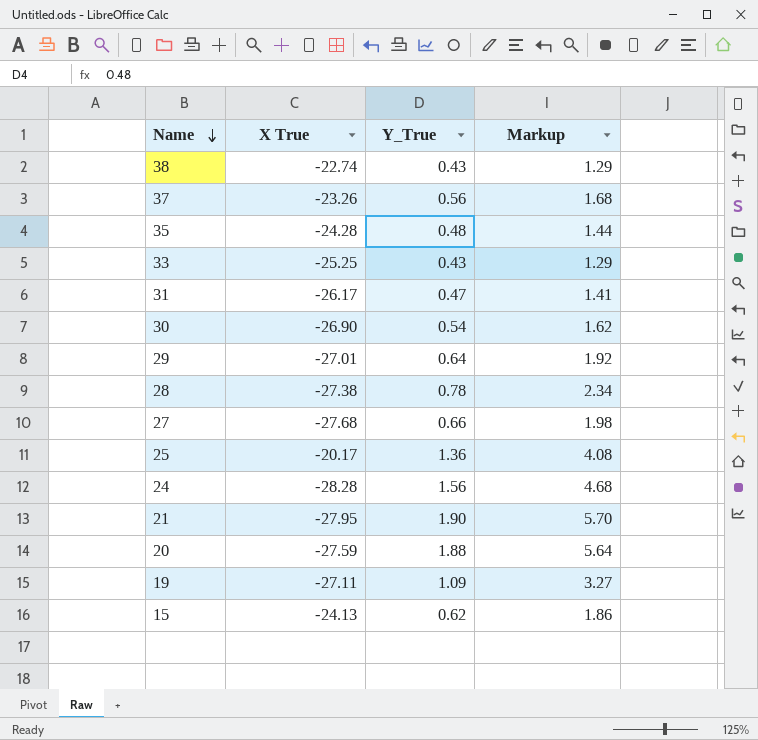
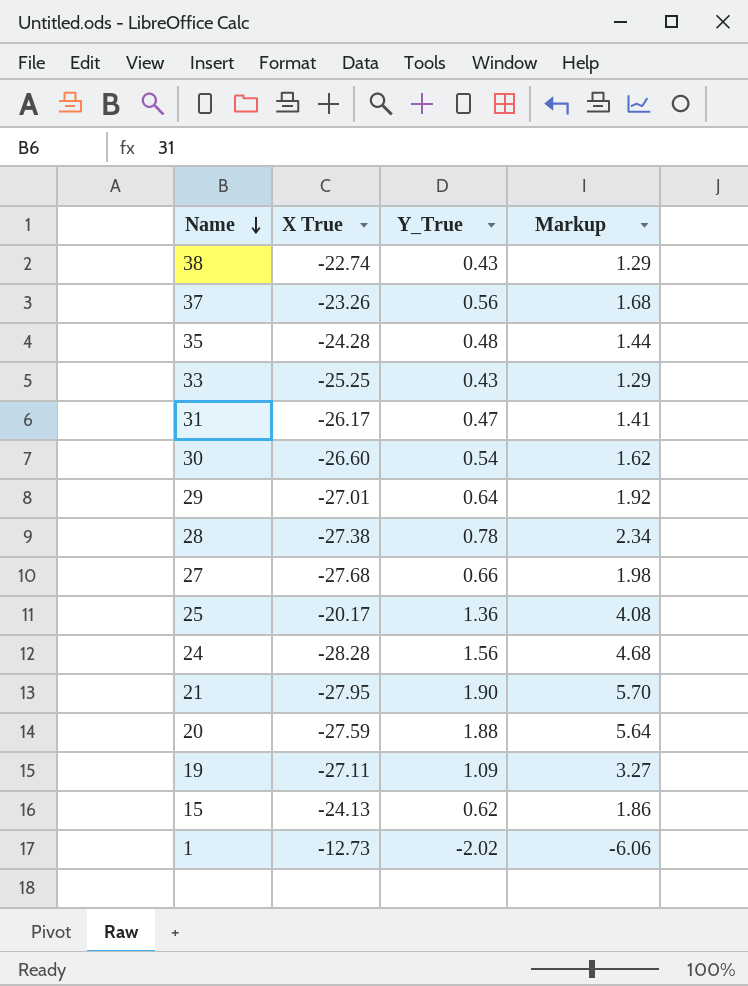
30 | X True: -26.90 -> -26.60
row 1: none -> -12.73 | -2.02 | -6.06

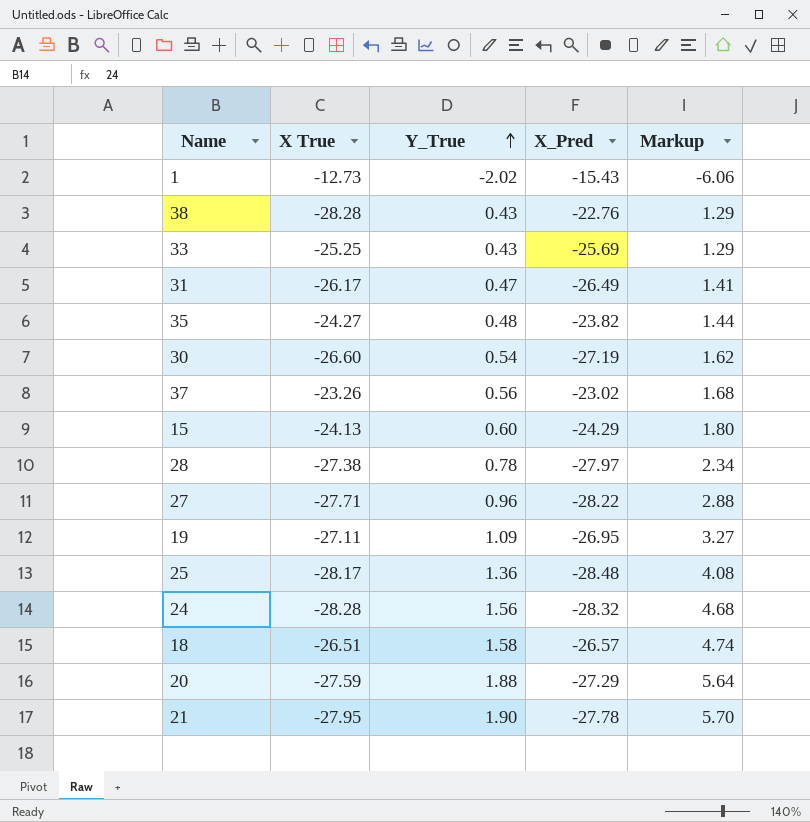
row order: Name descending -> Y_True ascending
column X_Pred | position: none -> 4
row 29: -27.01 | 0.64 | 1.92 -> none
38 | X True: -22.74 -> -28.28
35 | X True: -24.28 -> -24.27
15 | Y_True: 0.62 -> 0.60
15 | Markup: 1.86 -> 1.80
27 | X True: -27.68 -> -27.71
27 | Y_True: 0.66 -> 0.96
27 | Markup: 1.98 -> 2.88
25 | X True: -20.17 -> -28.17
row 18: none -> -26.51 | 1.58 | -26.57 | 4.74

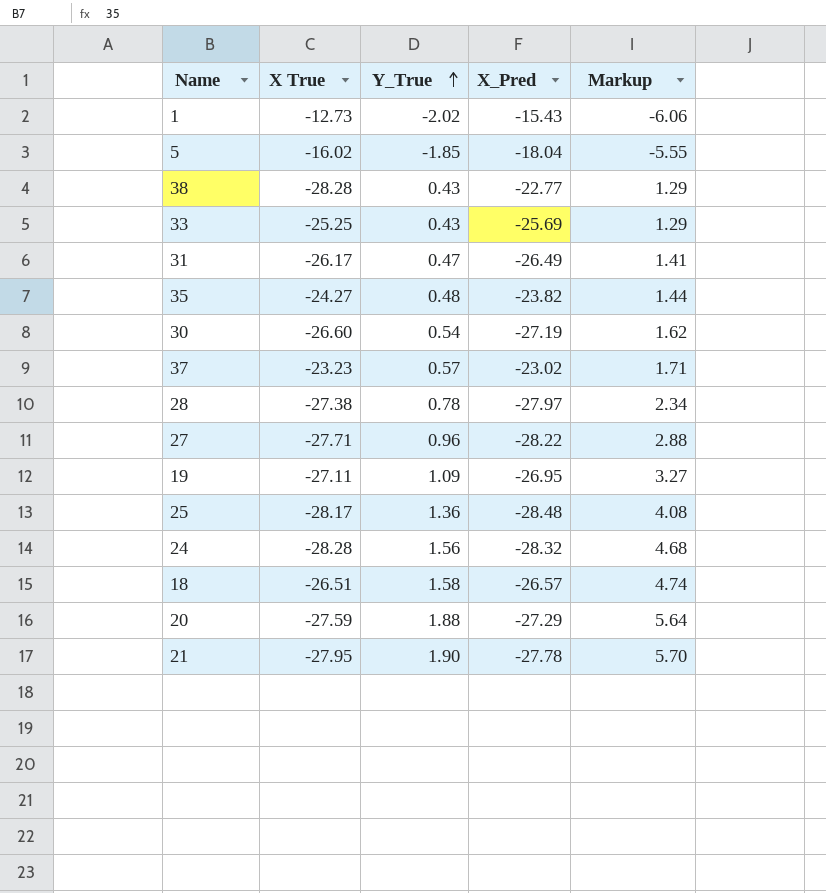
row 15: -24.13 | 0.60 | -24.29 | 1.80 -> none
row 5: none -> -16.02 | -1.85 | -18.04 | -5.55
38 | X_Pred: -22.76 -> -22.77
37 | X True: -23.26 -> -23.23
37 | Y_True: 0.56 -> 0.57
37 | Markup: 1.68 -> 1.71

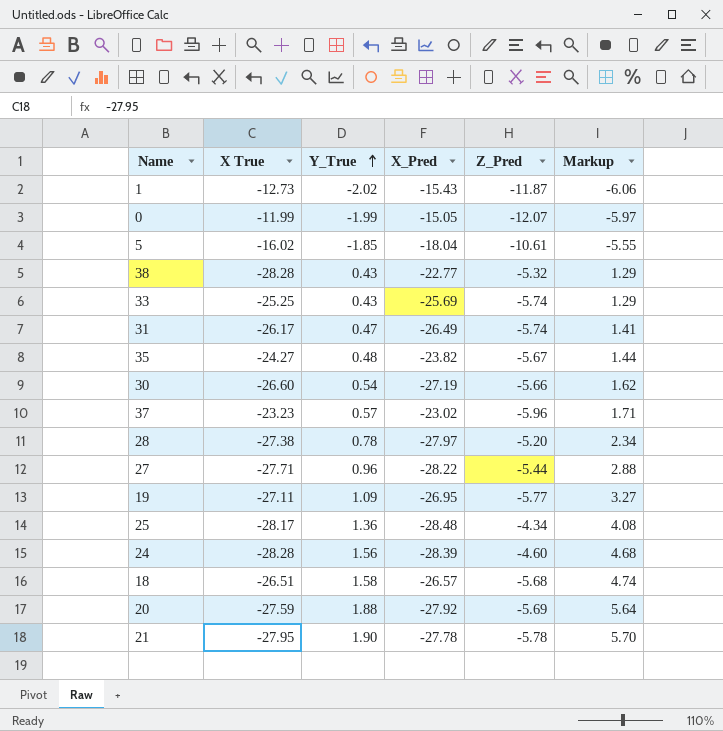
column Z_Pred | position: none -> 5
row 0: none -> -11.99 | -1.99 | -15.05 | -12.07 | -5.97
24 | X_Pred: -28.32 -> -28.39
20 | X_Pred: -27.29 -> -27.92

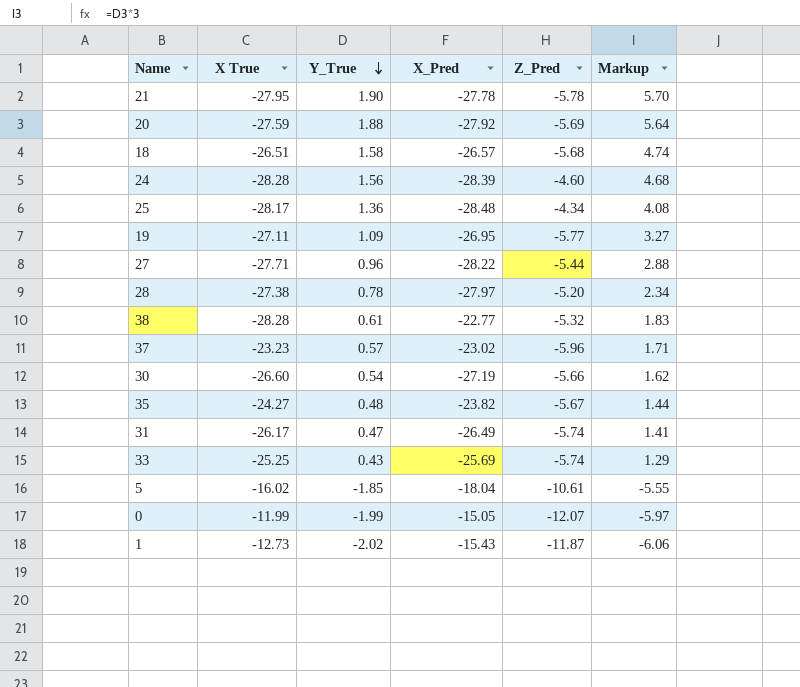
row order: Y_True ascending -> Y_True descending
38 | Y_True: 0.43 -> 0.61
38 | Markup: 1.29 -> 1.83

